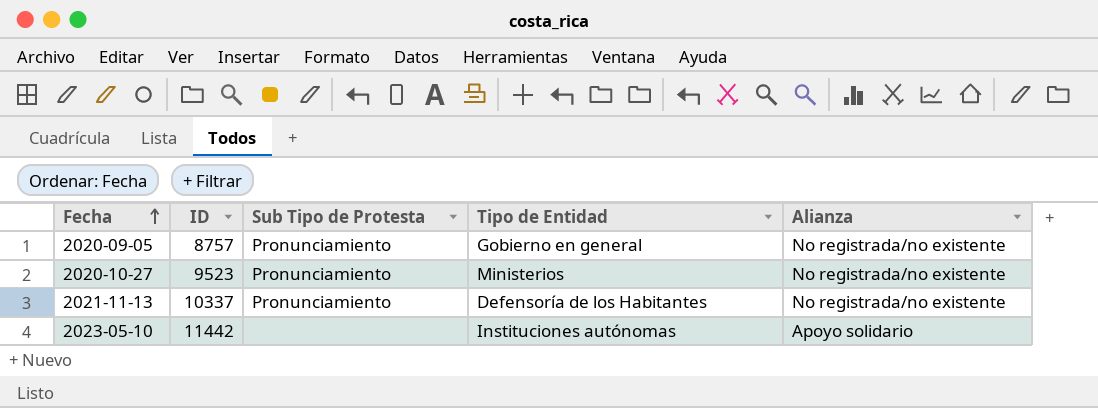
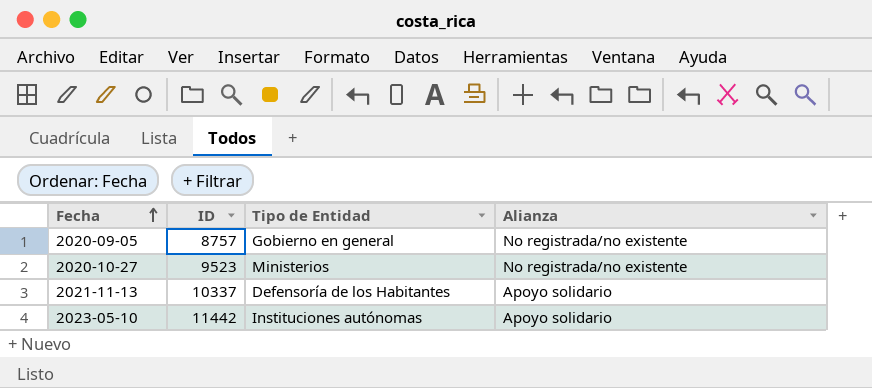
column Sub Tipo de Protesta | position: 3 -> none
2021-11-13 | Alianza: No registrada/no existente -> Apoyo solidario

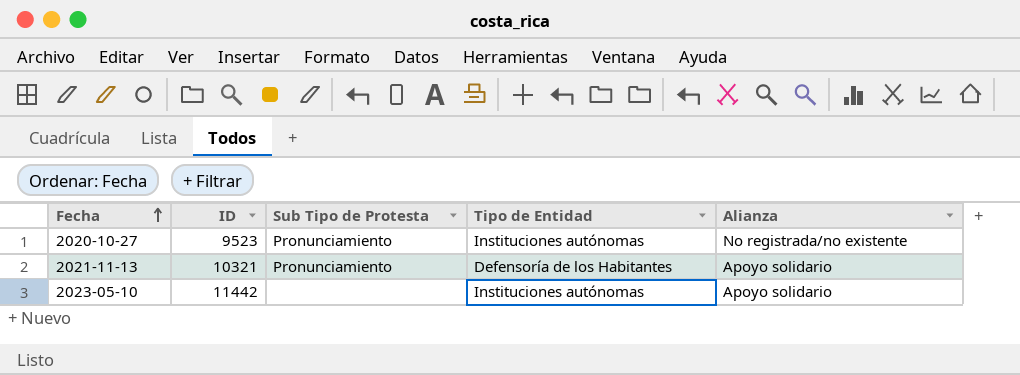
column Sub Tipo de Protesta | position: none -> 3
row 2020-09-05: 8757 | Gobierno en general | No registrada/no existente -> none
2020-10-27 | Tipo de Entidad: Ministerios -> Instituciones autónomas
2021-11-13 | ID: 10337 -> 10321

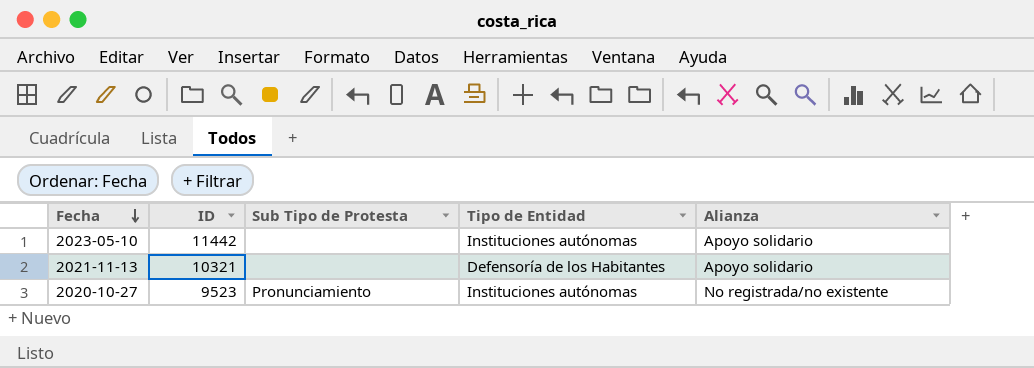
row order: Fecha ascending -> Fecha descending
2021-11-13 | Sub Tipo de Protesta: Pronunciamiento -> none

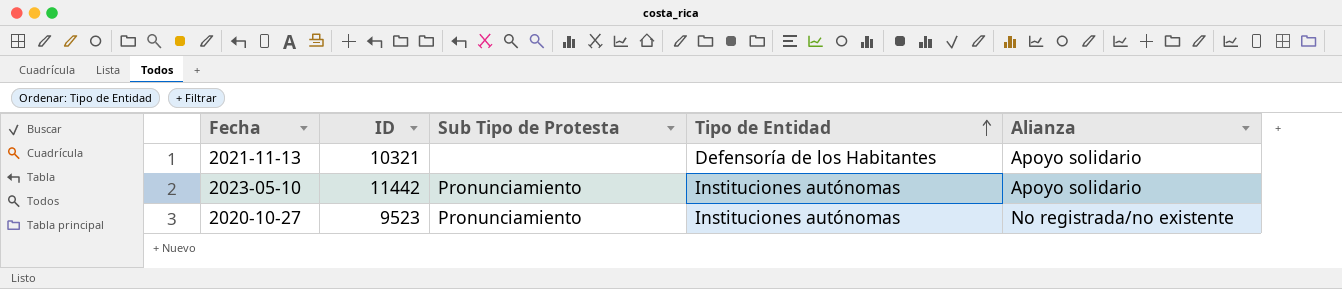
row order: Fecha descending -> Tipo de Entidad ascending
2023-05-10 | Sub Tipo de Protesta: none -> Pronunciamiento

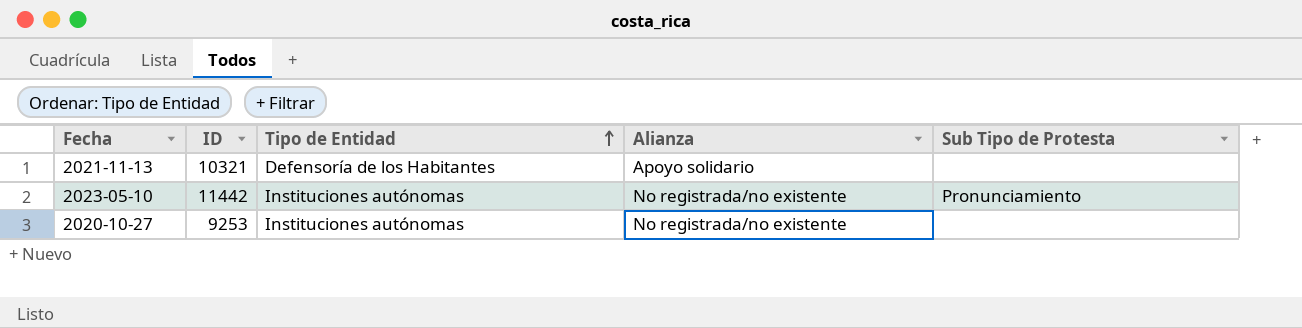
column Sub Tipo de Protesta | position: 3 -> 5
2023-05-10 | Alianza: Apoyo solidario -> No registrada/no existente
2020-10-27 | ID: 9523 -> 9253
2020-10-27 | Sub Tipo de Protesta: Pronunciamiento -> none

